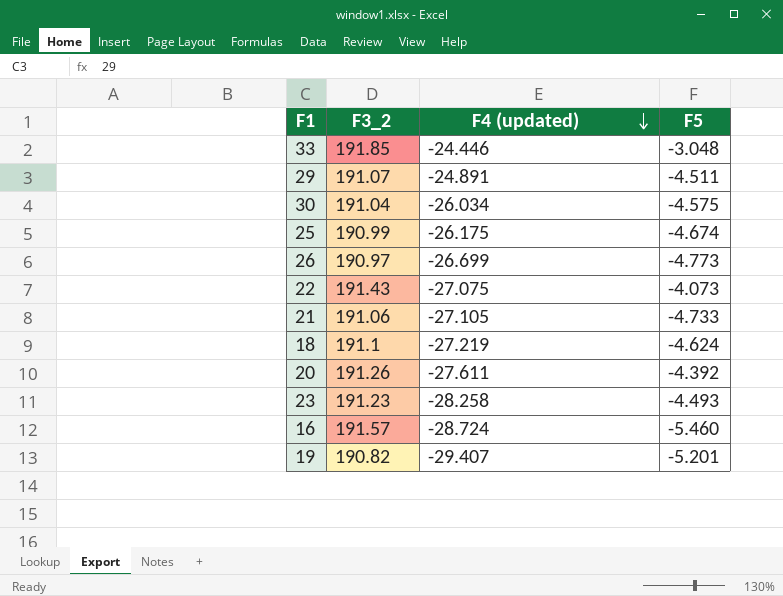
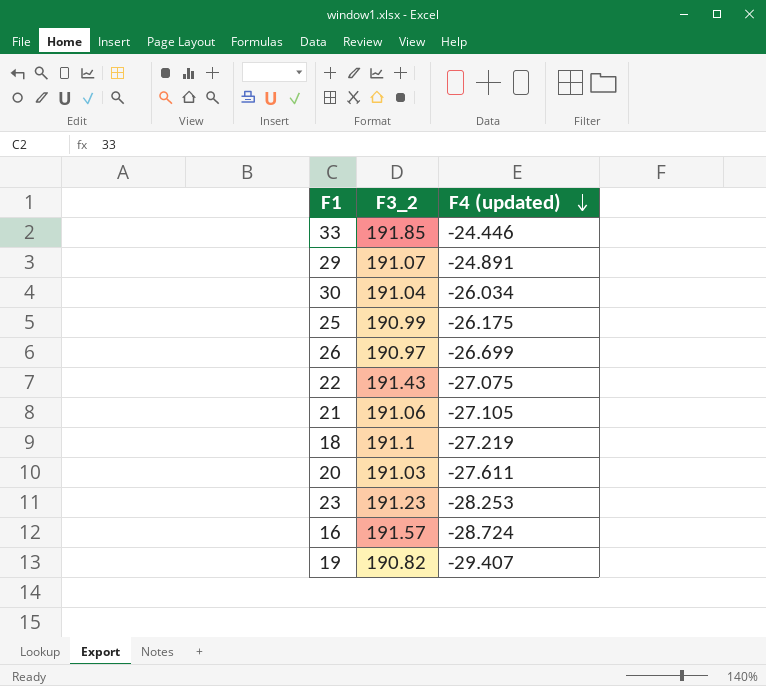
column F5 | position: 4 -> none
20 | F3_2: 191.26 -> 191.03
23 | F4 (updated): -28.258 -> -28.253

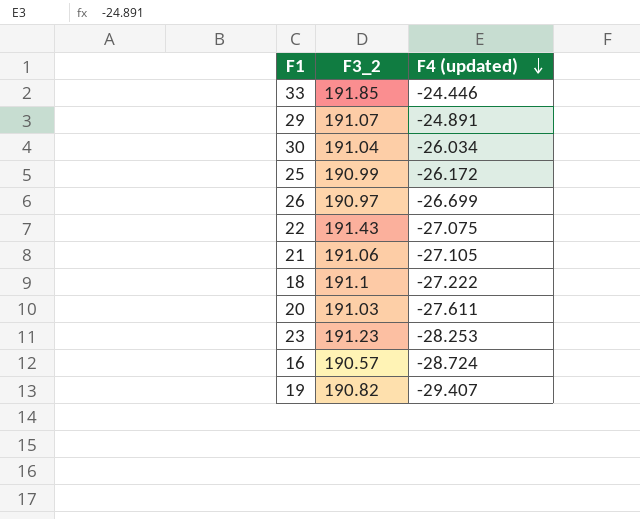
25 | F4 (updated): -26.175 -> -26.172
18 | F4 (updated): -27.219 -> -27.222
16 | F3_2: 191.57 -> 190.57

